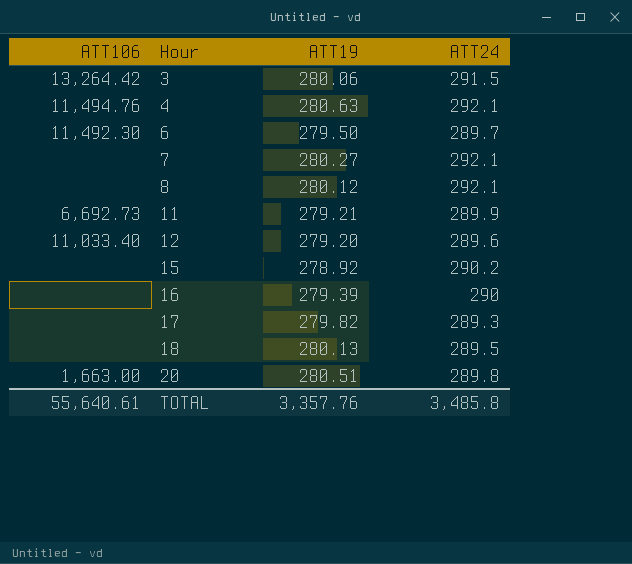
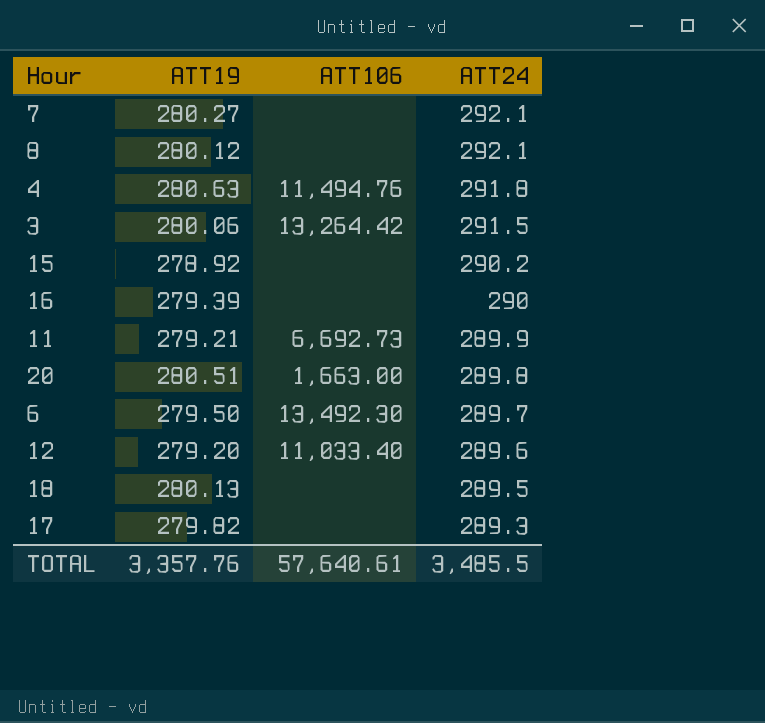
row order: Hour ascending -> ATT24 descending
column ATT106 | position: 1 -> 3
4 | ATT24: 292.1 -> 291.8
6 | ATT106: 11,492.30 -> 13,492.30
TOTAL | ATT106: 55,640.61 -> 57,640.61
TOTAL | ATT24: 3,485.8 -> 3,485.5

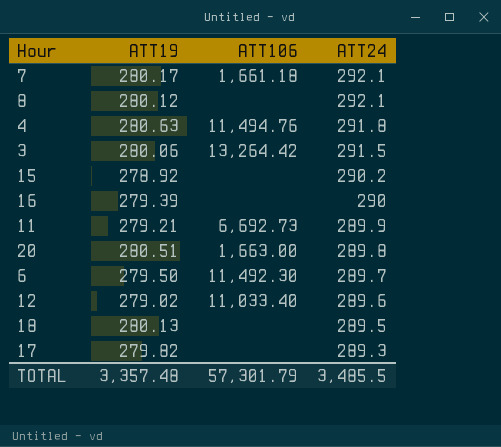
7 | ATT19: 280.27 -> 280.17
7 | ATT106: none -> 1,661.18
6 | ATT106: 13,492.30 -> 11,492.30
12 | ATT19: 279.20 -> 279.02
TOTAL | ATT19: 3,357.76 -> 3,357.48
TOTAL | ATT106: 57,640.61 -> 57,301.79

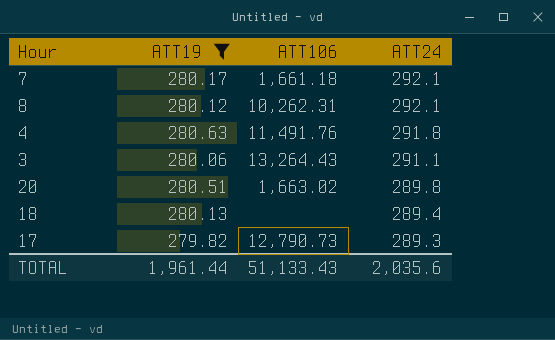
filter: none -> ATT19 >= 279.82
8 | ATT106: none -> 10,262.31
4 | ATT106: 11,494.76 -> 11,491.76
3 | ATT106: 13,264.42 -> 13,264.43
3 | ATT24: 291.5 -> 291.1
20 | ATT106: 1,663.00 -> 1,663.02
18 | ATT24: 289.5 -> 289.4
17 | ATT106: none -> 12,790.73
TOTAL | ATT19: 3,357.48 -> 1,961.44
TOTAL | ATT106: 57,301.79 -> 51,133.43
TOTAL | ATT24: 3,485.5 -> 2,035.6

